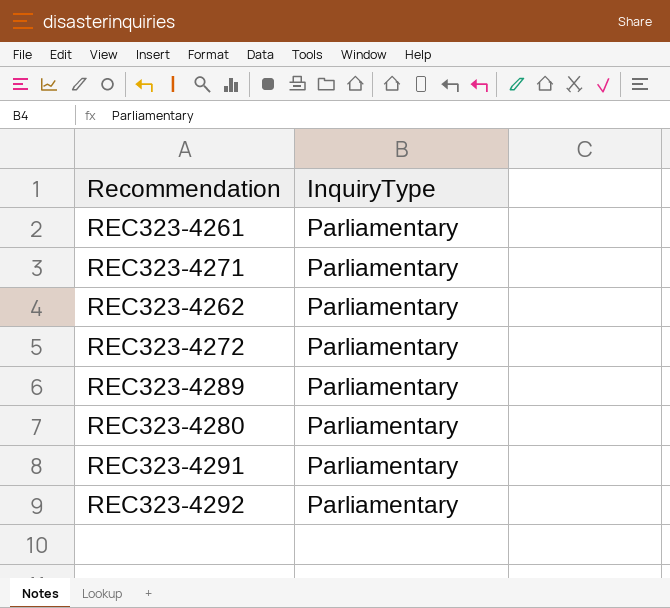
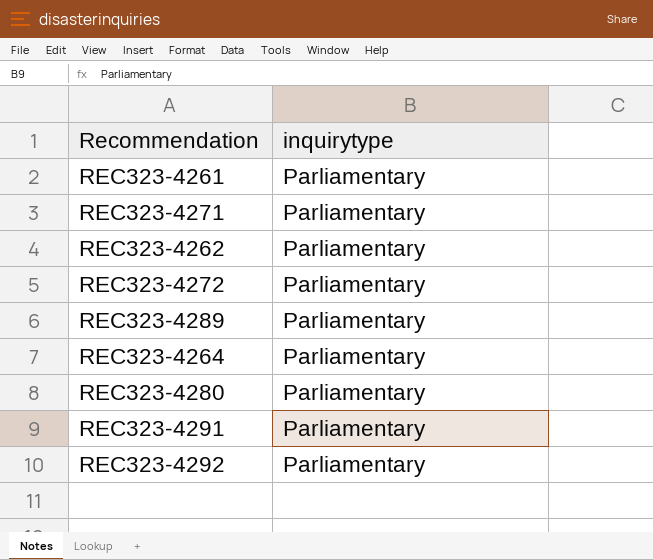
column name: InquiryType -> inquirytype
row REC323-4264: none -> Parliamentary

